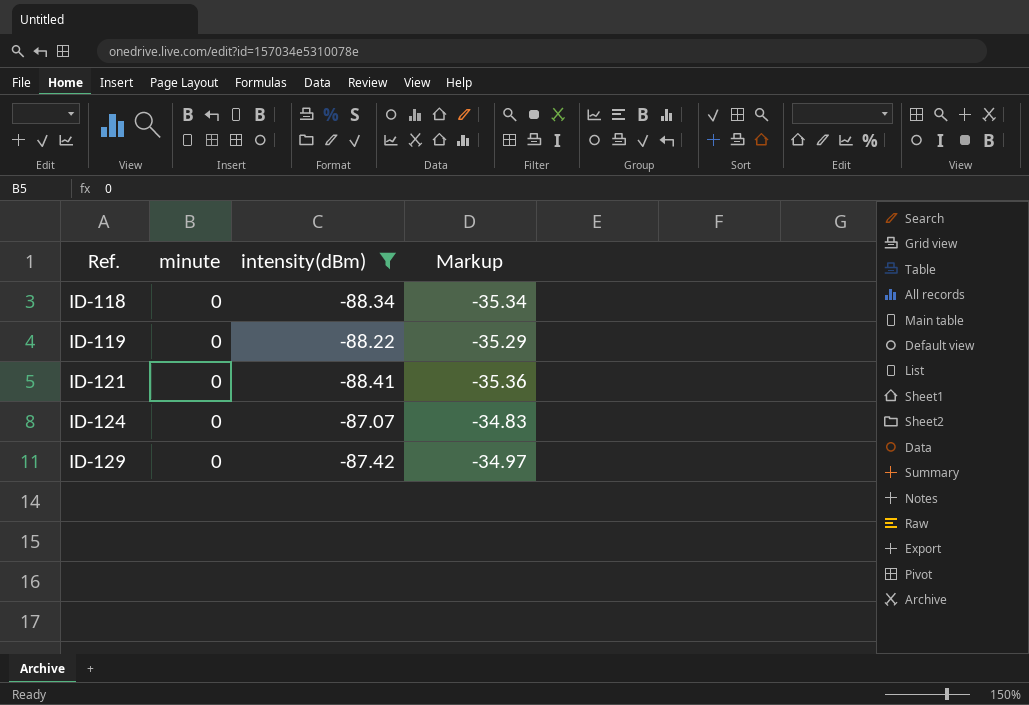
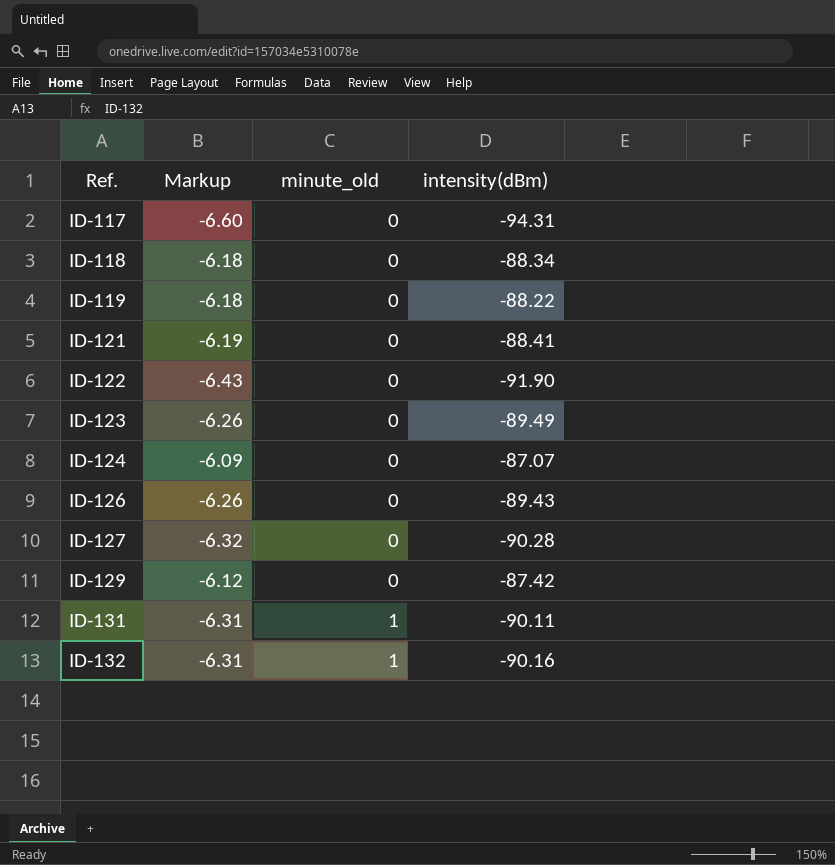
filter: intensity(dBm) >= -88.41 -> none
column Markup | formula: [intensity(dBm)] * 0.4 -> [intensity(dBm)] * 0.07
column Markup | position: 4 -> 2
column name: minute -> minute_old

